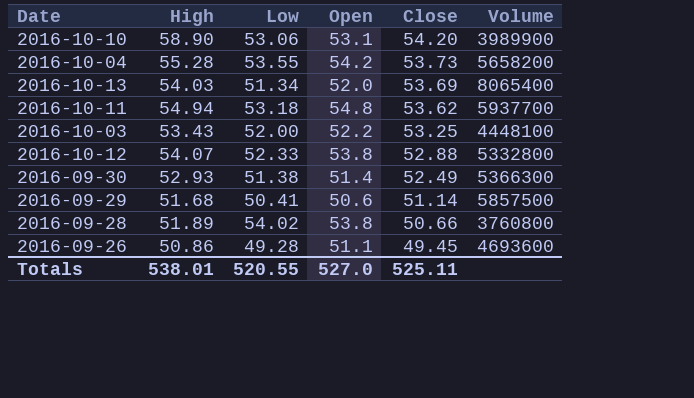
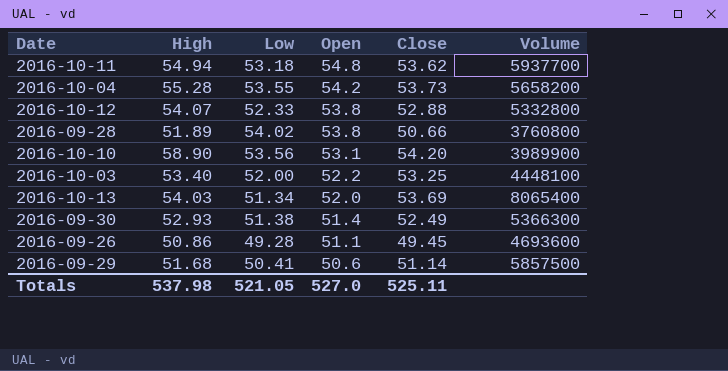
row order: Close descending -> Open descending
2016-10-10 | Low: 53.06 -> 53.56
2016-10-03 | High: 53.43 -> 53.40
Totals | High: 538.01 -> 537.98
Totals | Low: 520.55 -> 521.05

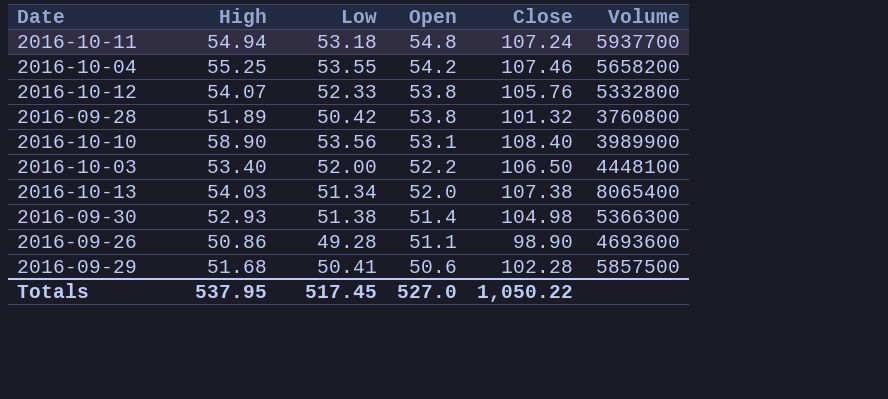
2016-10-11 | Close: 53.62 -> 107.24
2016-10-04 | High: 55.28 -> 55.25
2016-10-04 | Close: 53.73 -> 107.46
2016-10-12 | Close: 52.88 -> 105.76
2016-09-28 | Low: 54.02 -> 50.42
2016-09-28 | Close: 50.66 -> 101.32
2016-10-10 | Close: 54.20 -> 108.40
2016-10-03 | Close: 53.25 -> 106.50
2016-10-13 | Close: 53.69 -> 107.38
2016-09-30 | Close: 52.49 -> 104.98
2016-09-26 | Close: 49.45 -> 98.90
2016-09-29 | Close: 51.14 -> 102.28
Totals | High: 537.98 -> 537.95
Totals | Low: 521.05 -> 517.45
Totals | Close: 525.11 -> 1,050.22

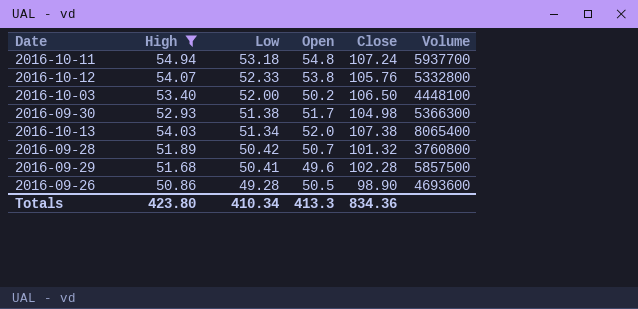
filter: none -> High <= 54.94
row order: Open descending -> Low descending
2016-10-03 | Open: 52.2 -> 50.2
2016-09-30 | Open: 51.4 -> 51.7
2016-09-28 | Open: 53.8 -> 50.7
2016-09-29 | Open: 50.6 -> 49.6
2016-09-26 | Open: 51.1 -> 50.5
Totals | High: 537.95 -> 423.80
Totals | Low: 517.45 -> 410.34
Totals | Open: 527.0 -> 413.3
Totals | Close: 1,050.22 -> 834.36

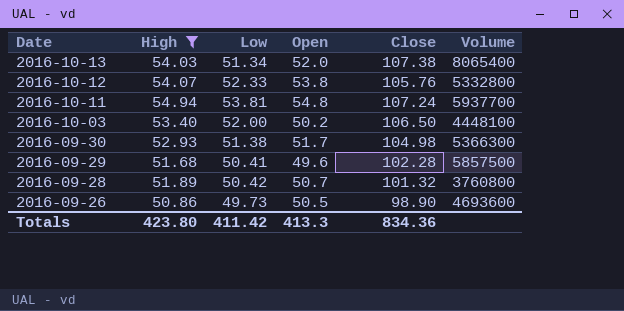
row order: Low descending -> Date descending
2016-10-11 | Low: 53.18 -> 53.81
2016-09-26 | Low: 49.28 -> 49.73
Totals | Low: 410.34 -> 411.42

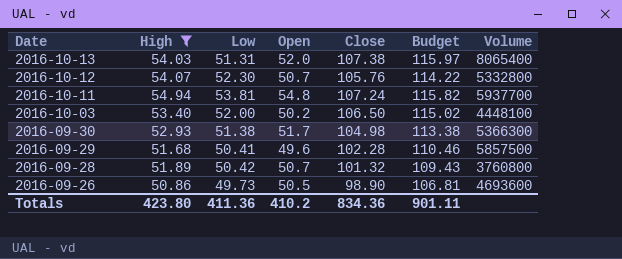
column Budget | formula: none -> [Close] * 1.08
2016-10-13 | Low: 51.34 -> 51.31
2016-10-12 | Low: 52.33 -> 52.30
2016-10-12 | Open: 53.8 -> 50.7
Totals | Low: 411.42 -> 411.36
Totals | Open: 413.3 -> 410.2

